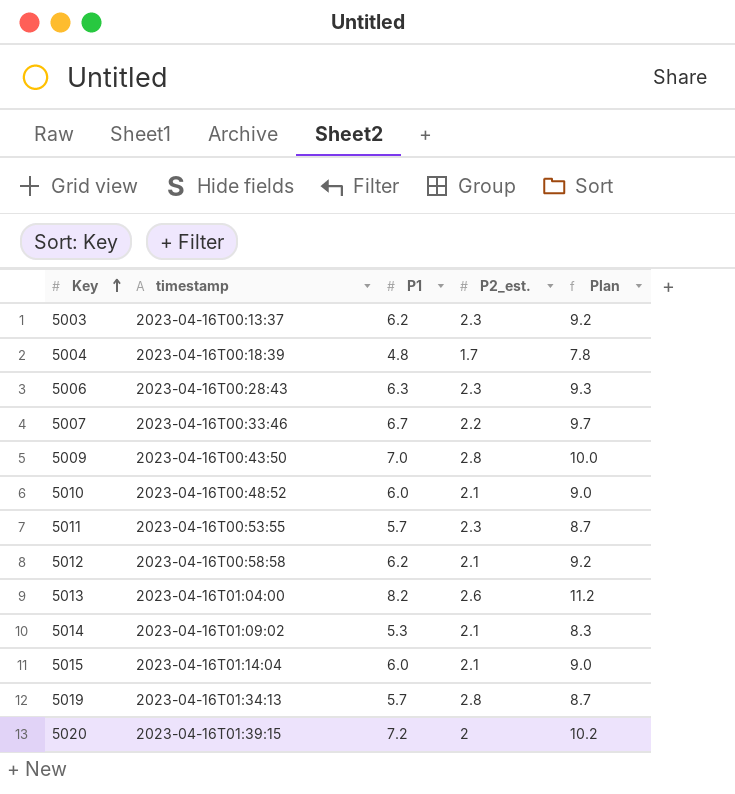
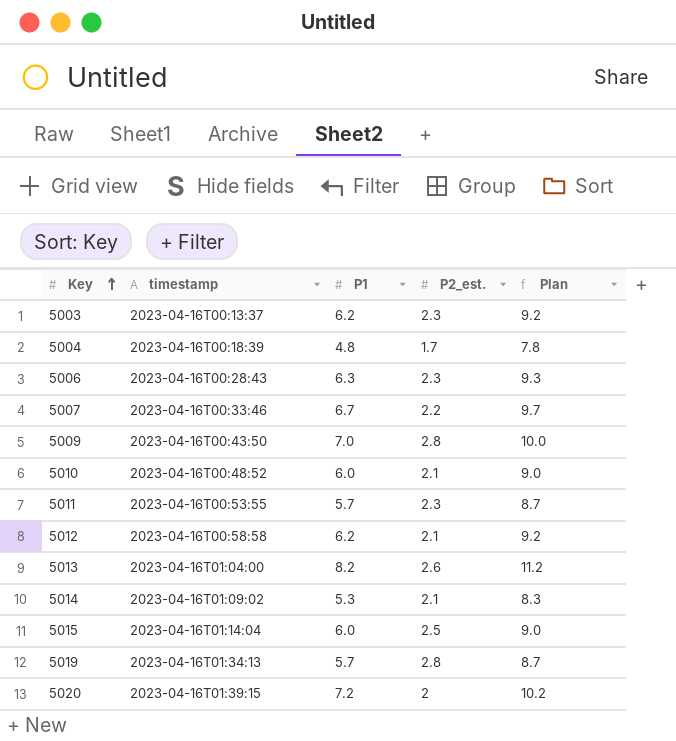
5015 | P2_est.: 2.1 -> 2.5

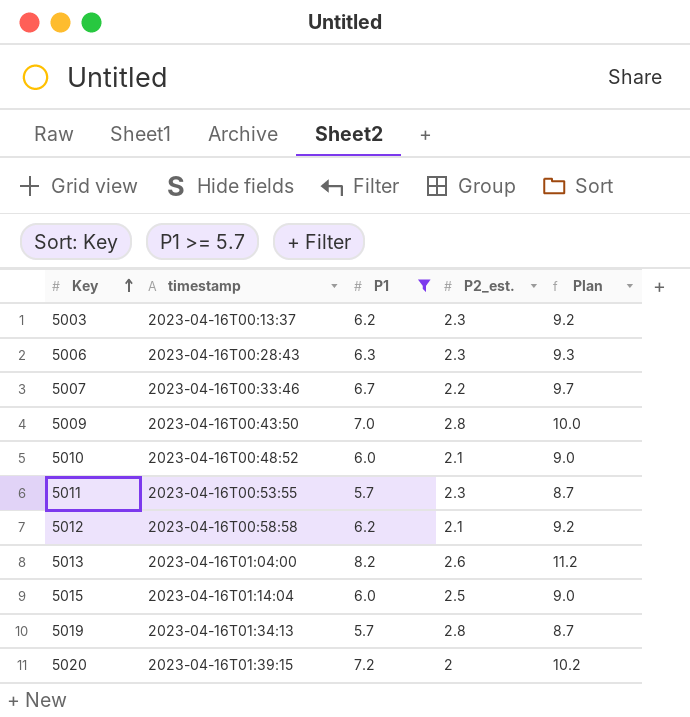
filter: none -> P1 >= 5.7

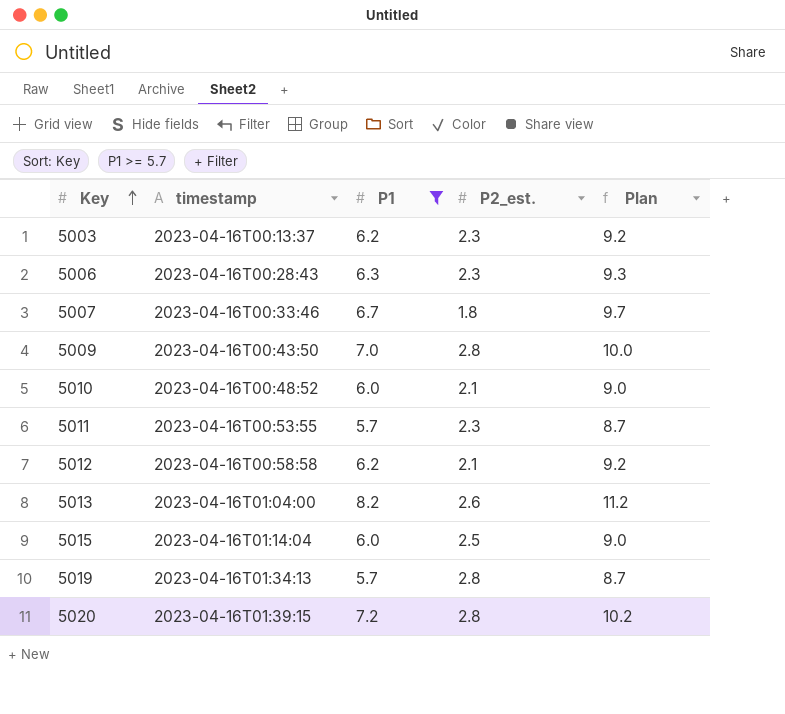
5007 | P2_est.: 2.2 -> 1.8
5020 | P2_est.: 2 -> 2.8

